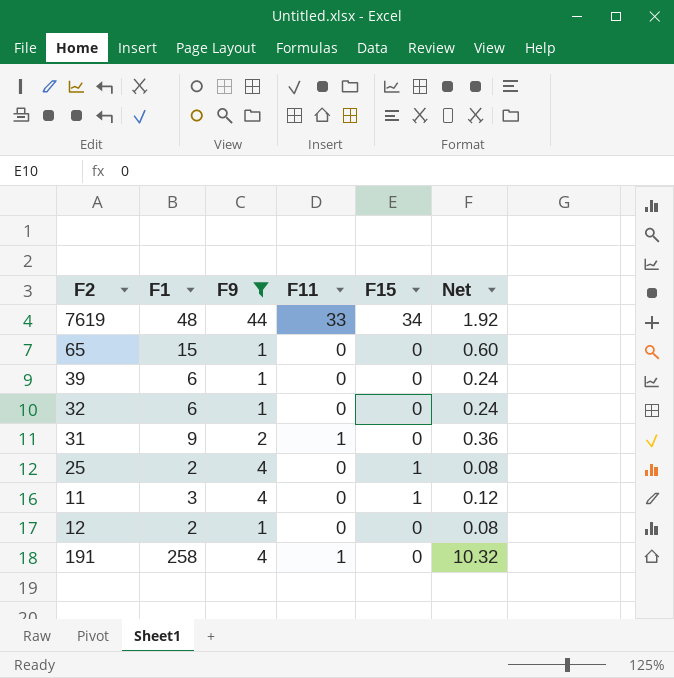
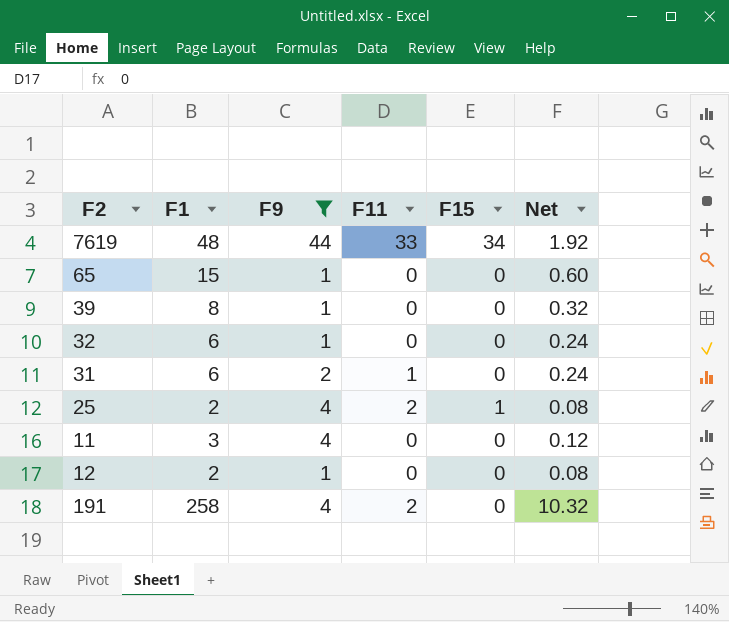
39 | F1: 6 -> 8
39 | Net: 0.24 -> 0.32
31 | F1: 9 -> 6
31 | Net: 0.36 -> 0.24
25 | F11: 0 -> 2
11 | F15: 1 -> 0
191 | F11: 1 -> 2

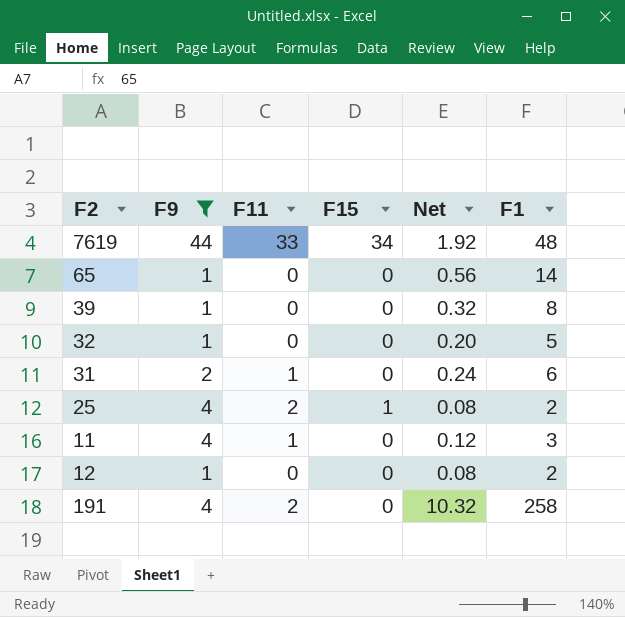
column F1 | position: 2 -> 6
65 | Net: 0.60 -> 0.56
65 | F1: 15 -> 14
32 | Net: 0.24 -> 0.20
32 | F1: 6 -> 5
11 | F11: 0 -> 1

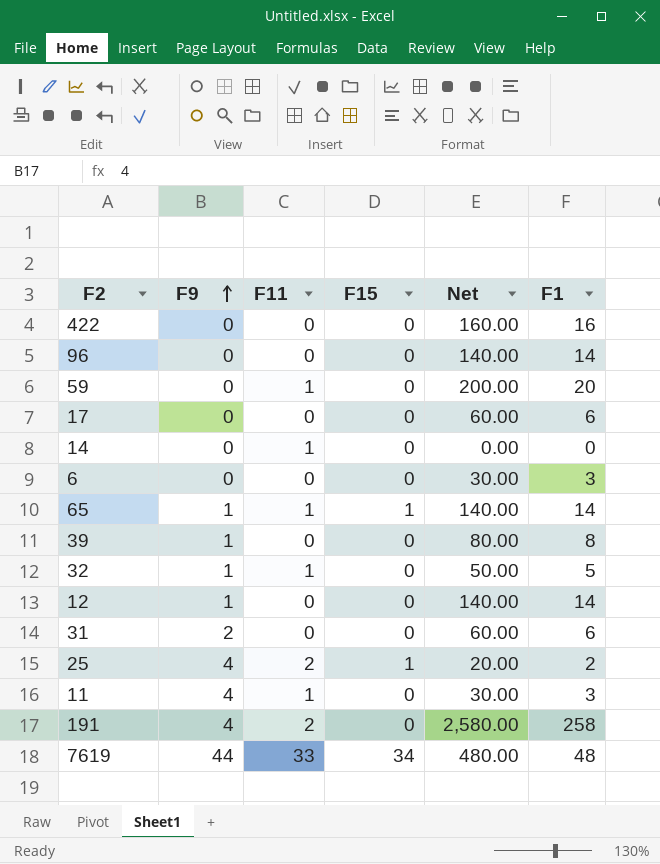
filter: F9 != 0 -> none
row order: none -> F9 ascending
column Net | formula: [F1] * 0.04 -> [F1] * 10
65 | F11: 0 -> 1
65 | F15: 0 -> 1
32 | F11: 0 -> 1
12 | F1: 2 -> 14
31 | F11: 1 -> 0

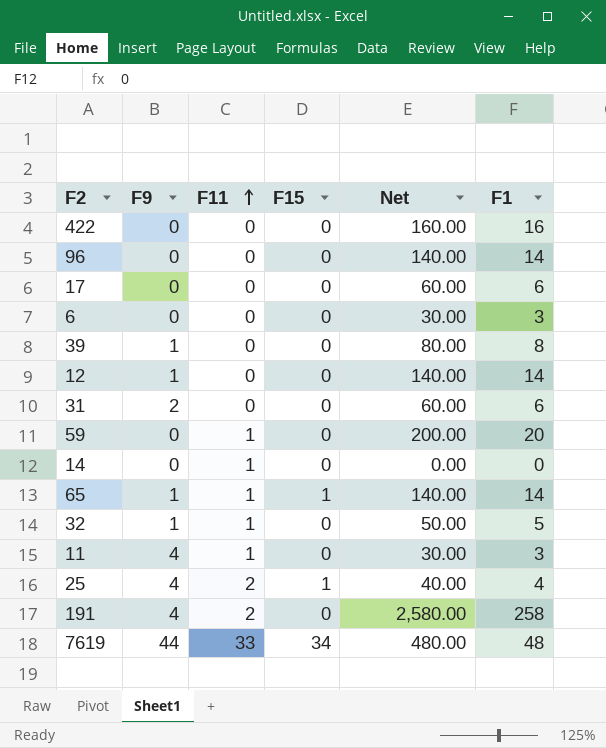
row order: F9 ascending -> F11 ascending
25 | Net: 20.00 -> 40.00
25 | F1: 2 -> 4

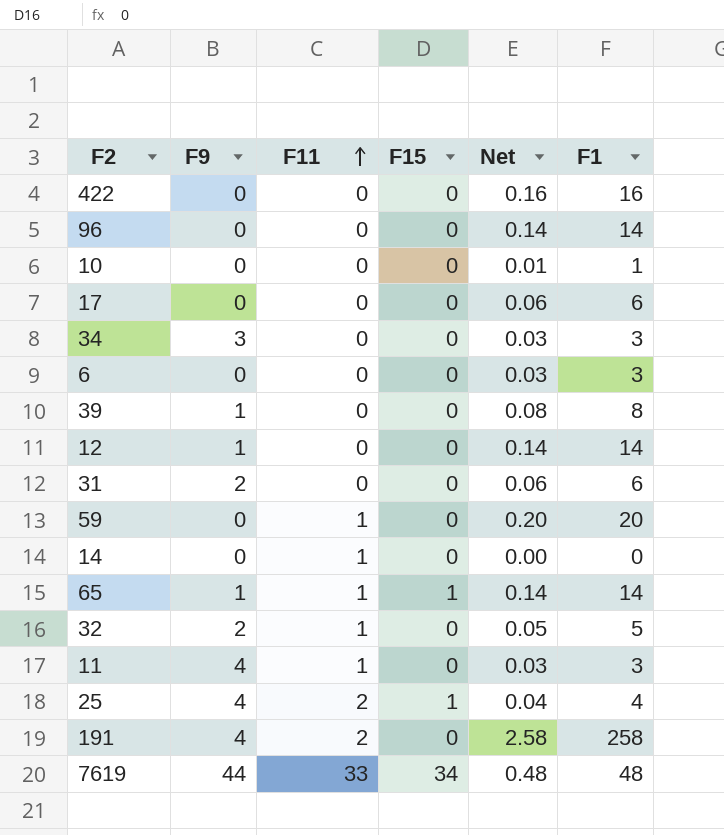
column Net | formula: [F1] * 10 -> [F1] * 0.01
row 10: none -> 0 | 0 | 0 | 0.01 | 1
row 34: none -> 3 | 0 | 0 | 0.03 | 3
32 | F9: 1 -> 2

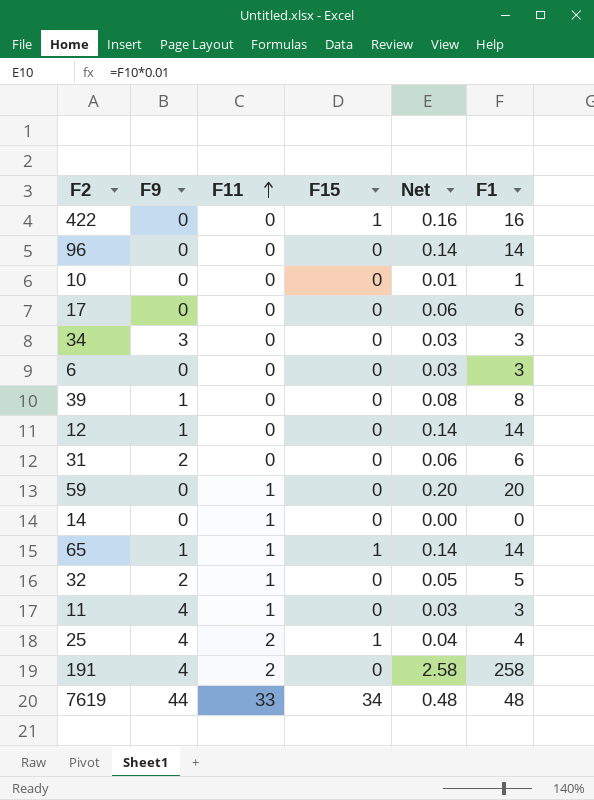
422 | F15: 0 -> 1

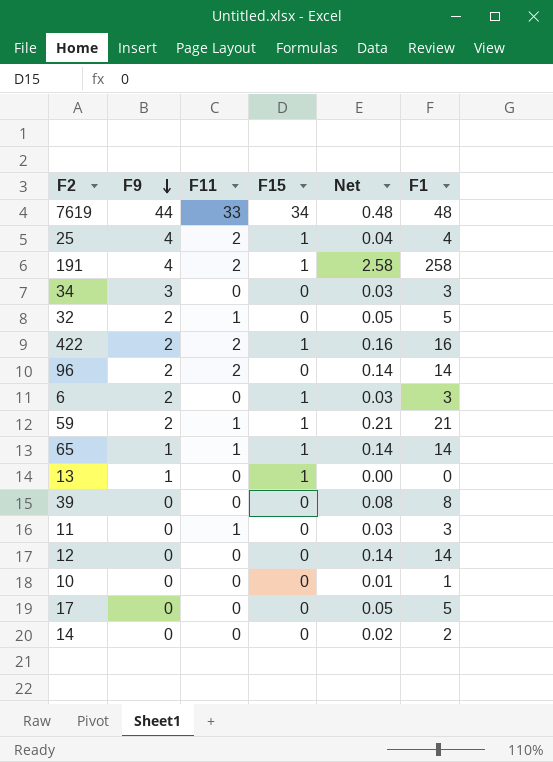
row order: F11 ascending -> F9 descending
row 31: 2 | 0 | 0 | 0.06 | 6 -> none
191 | F15: 0 -> 1
422 | F9: 0 -> 2
422 | F11: 0 -> 2
96 | F9: 0 -> 2
96 | F11: 0 -> 2
6 | F9: 0 -> 2
6 | F15: 0 -> 1
59 | F9: 0 -> 2
59 | F15: 0 -> 1
59 | Net: 0.20 -> 0.21
59 | F1: 20 -> 21
row 13: none -> 1 | 0 | 1 | 0.00 | 0
39 | F9: 1 -> 0
11 | F9: 4 -> 0
12 | F9: 1 -> 0
17 | Net: 0.06 -> 0.05
17 | F1: 6 -> 5
14 | F11: 1 -> 0
14 | Net: 0.00 -> 0.02
14 | F1: 0 -> 2

